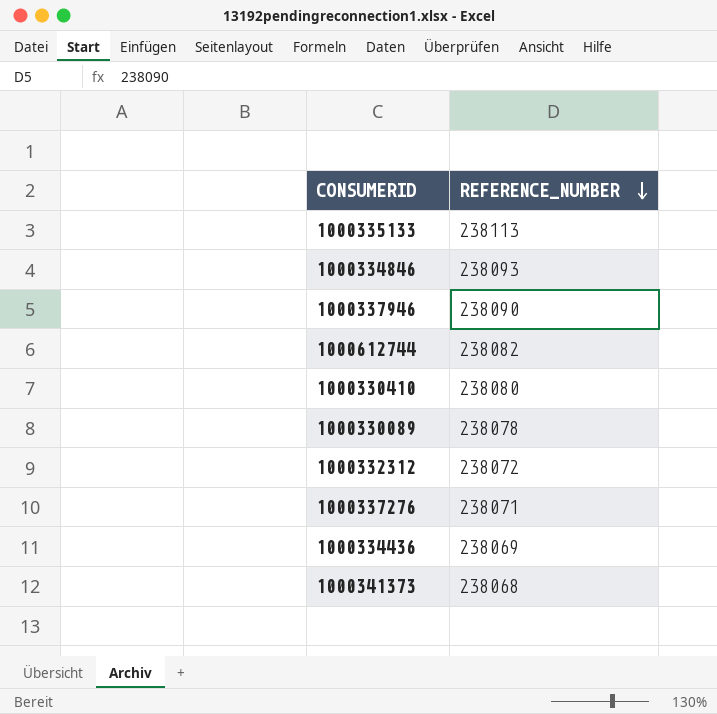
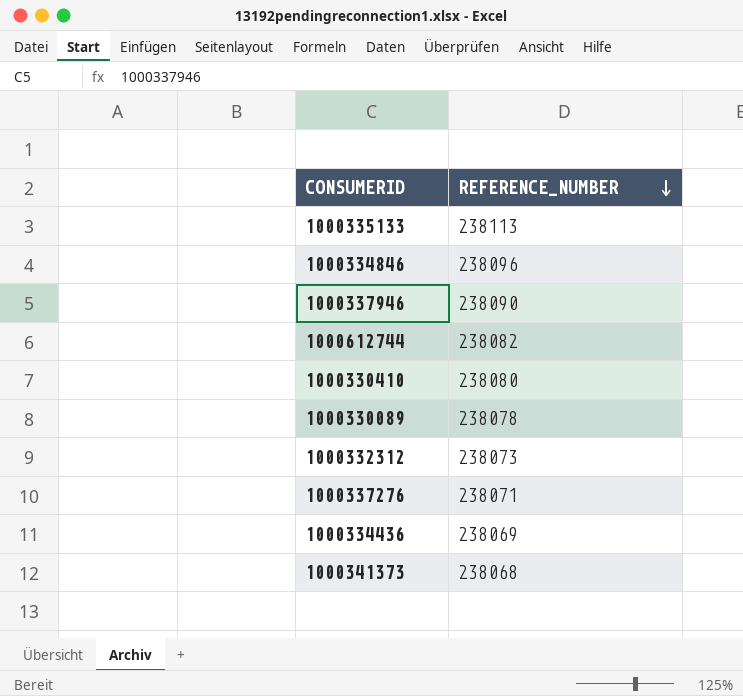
1000334846 | REFERENCE_NUMBER: 238093 -> 238096
1000332312 | REFERENCE_NUMBER: 238072 -> 238073

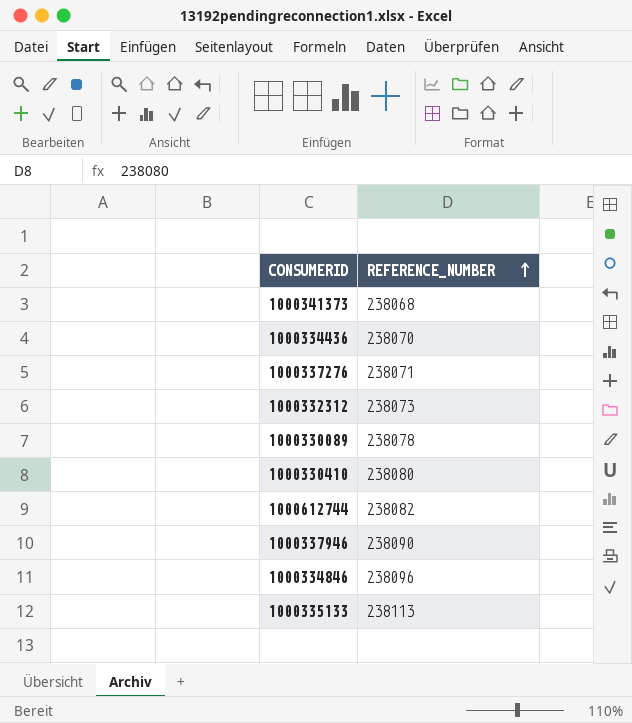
row order: REFERENCE_NUMBER descending -> REFERENCE_NUMBER ascending
1000334436 | REFERENCE_NUMBER: 238069 -> 238070

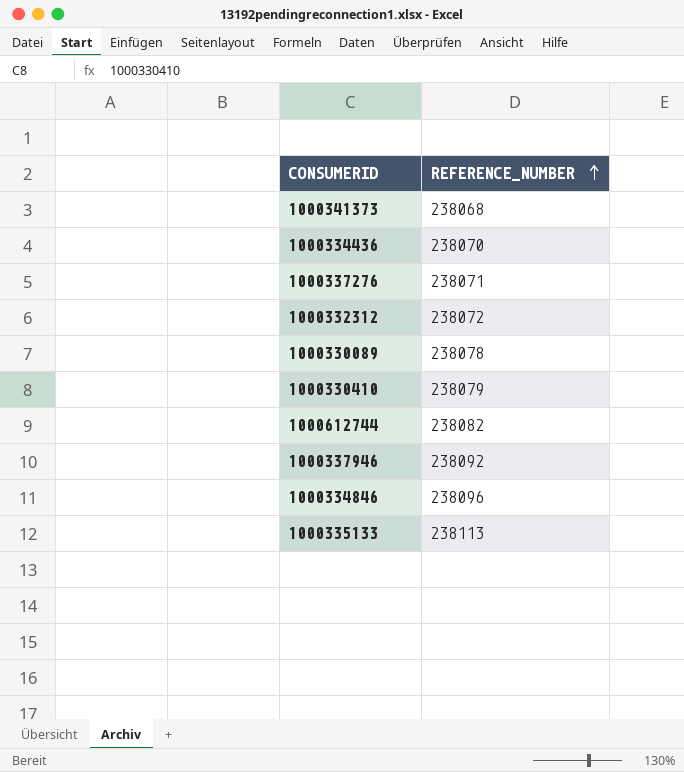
1000332312 | REFERENCE_NUMBER: 238073 -> 238072
1000330410 | REFERENCE_NUMBER: 238080 -> 238079
1000337946 | REFERENCE_NUMBER: 238090 -> 238092

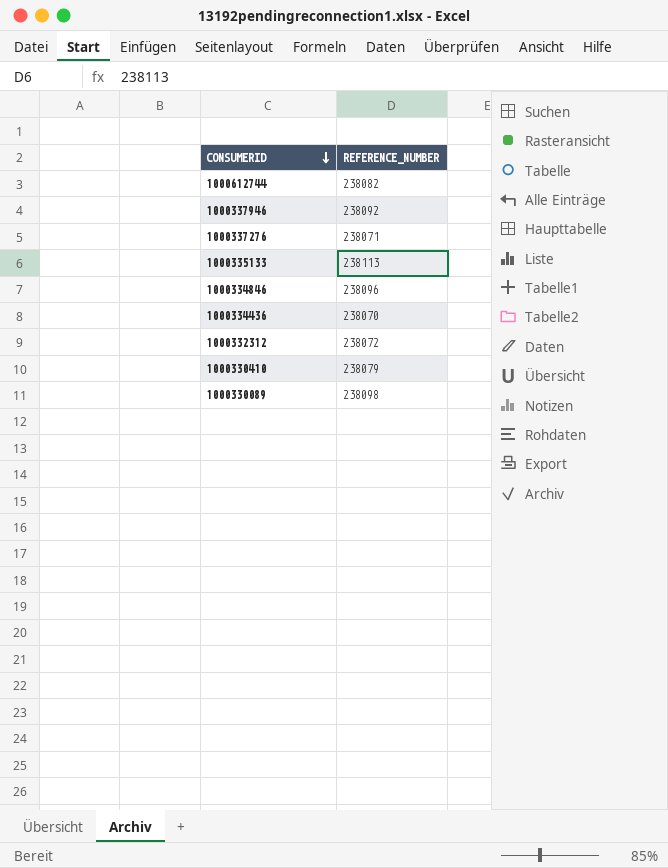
row order: REFERENCE_NUMBER ascending -> CONSUMERID descending
row 1000341373: 238068 -> none
1000330089 | REFERENCE_NUMBER: 238078 -> 238098

